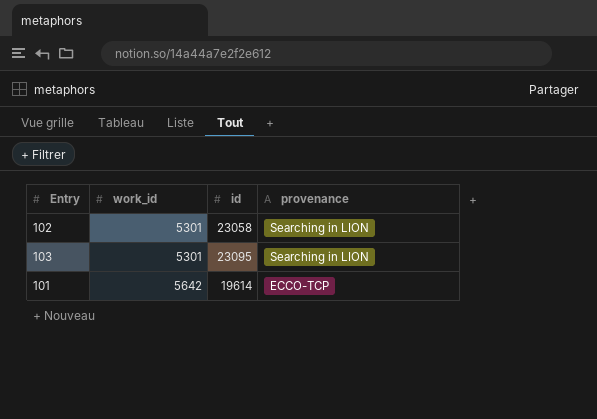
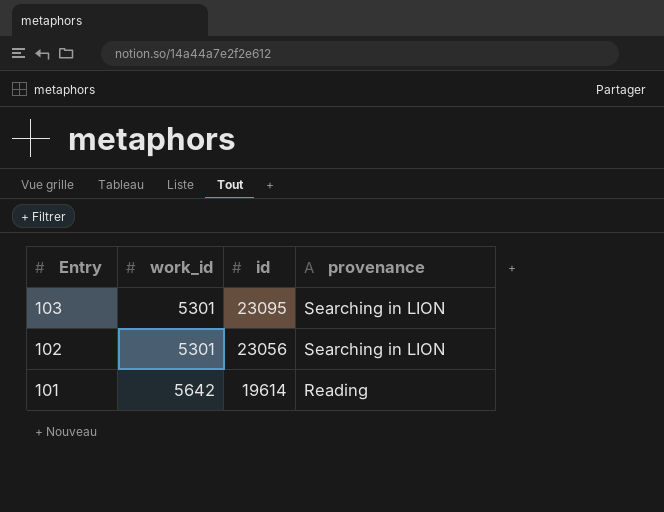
row order: work_id ascending -> Entry descending
102 | id: 23058 -> 23056
101 | provenance: ECCO-TCP -> Reading

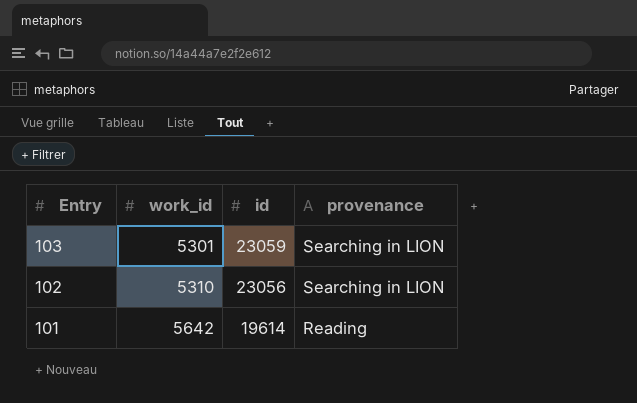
103 | id: 23095 -> 23059
102 | work_id: 5301 -> 5310

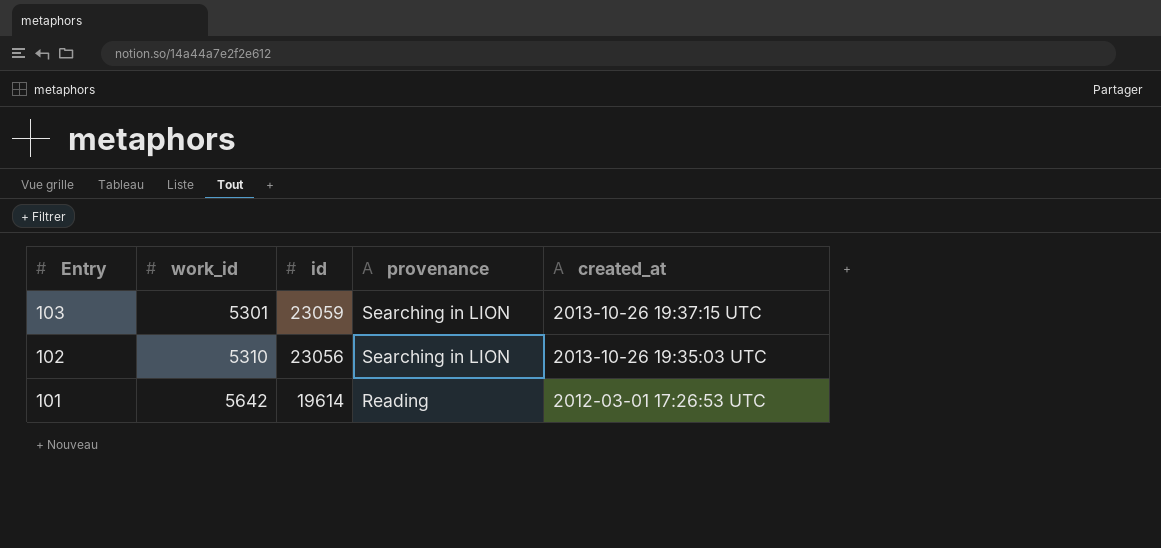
column created_at | position: none -> 5

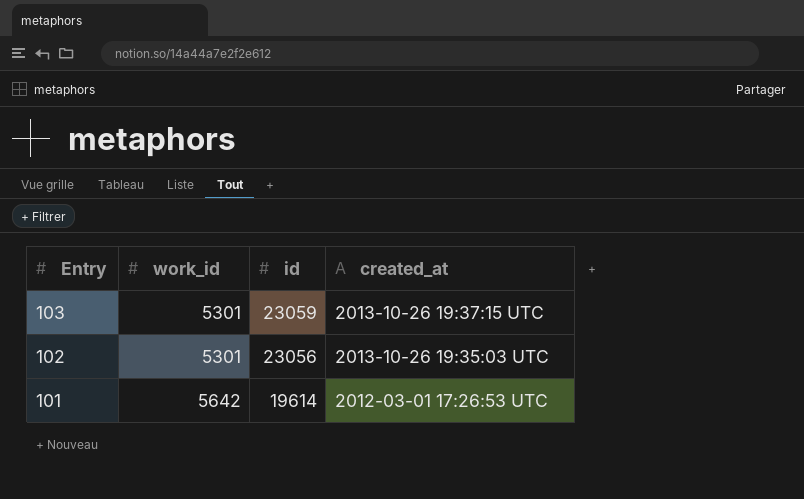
column provenance | position: 4 -> none
102 | work_id: 5310 -> 5301

